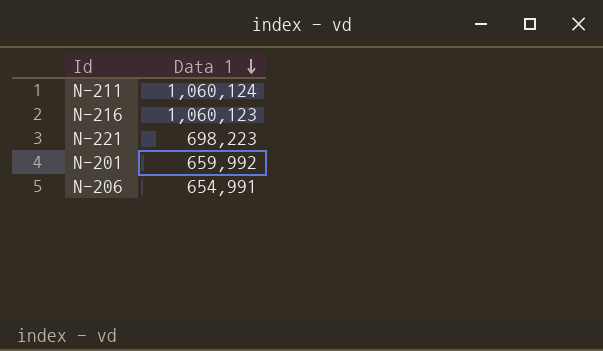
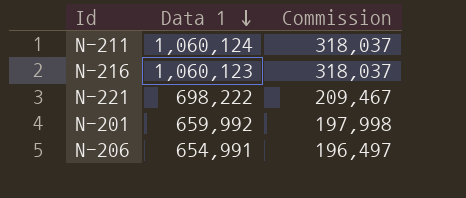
column Commission | formula: none -> [Data 1] * 0.3
N-221 | Data 1: 698,223 -> 698,222

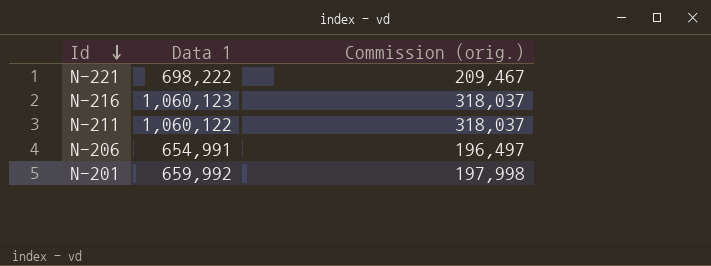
row order: Data 1 descending -> Id descending
column name: Commission -> Commission (orig.)
N-211 | Data 1: 1,060,124 -> 1,060,122

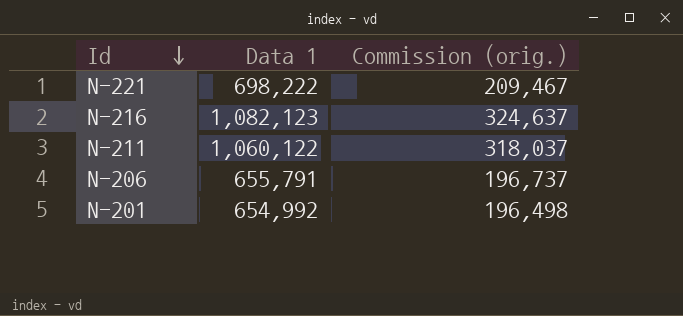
N-216 | Data 1: 1,060,123 -> 1,082,123
N-216 | Commission (orig.): 318,037 -> 324,637
N-206 | Data 1: 654,991 -> 655,791
N-206 | Commission (orig.): 196,497 -> 196,737
N-201 | Data 1: 659,992 -> 654,992
N-201 | Commission (orig.): 197,998 -> 196,498

